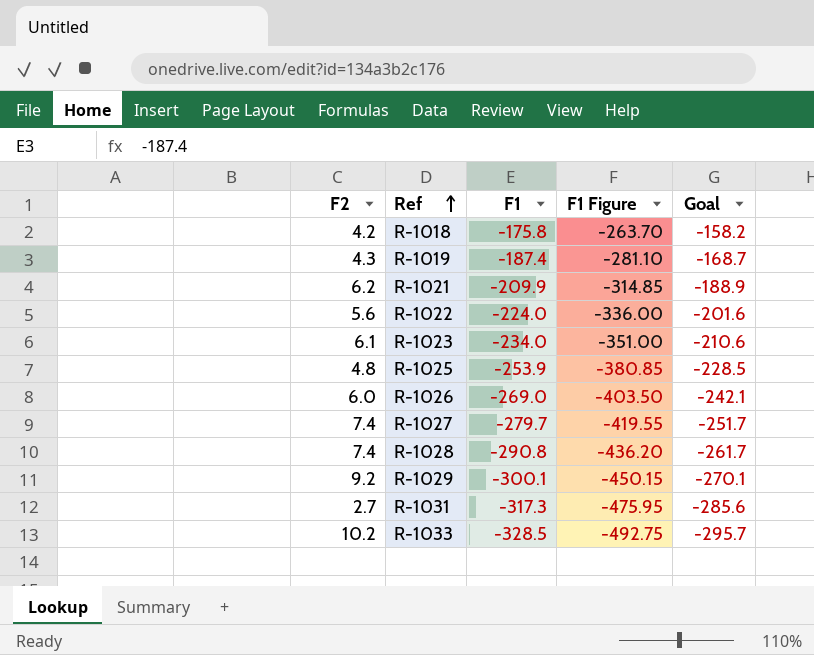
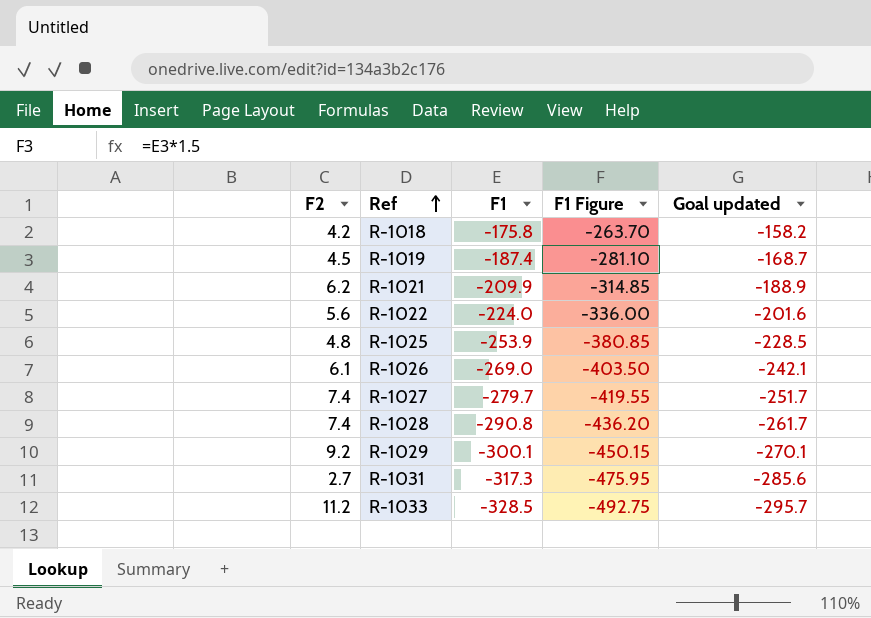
column name: Goal -> Goal updated
row R-1023: 6.1 | -234.0 | -351.00 | -210.6 -> none
R-1019 | F2: 4.3 -> 4.5
R-1026 | F2: 6.0 -> 6.1
R-1033 | F2: 10.2 -> 11.2

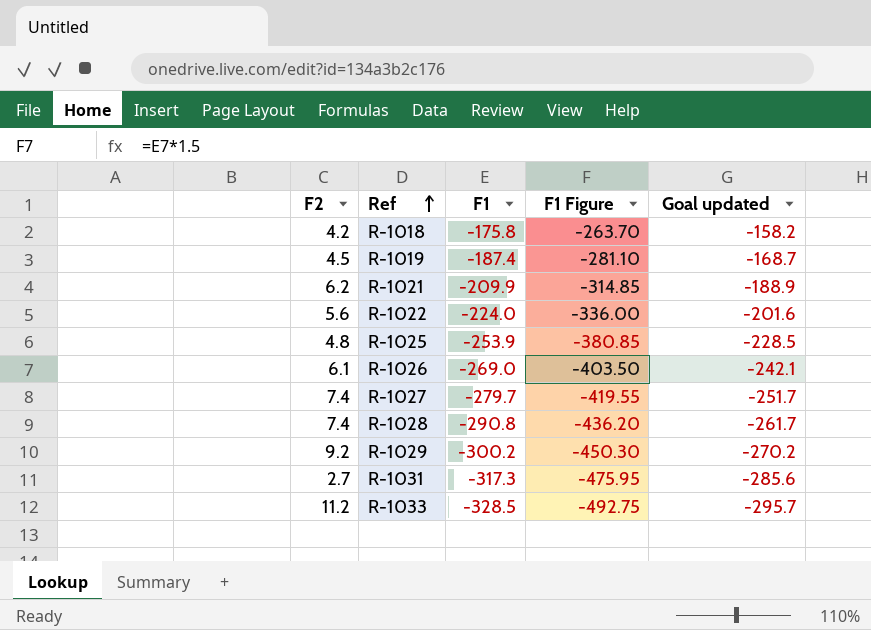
R-1029 | F1: -300.1 -> -300.2
R-1029 | F1 Figure: -450.15 -> -450.30
R-1029 | Goal updated: -270.1 -> -270.2

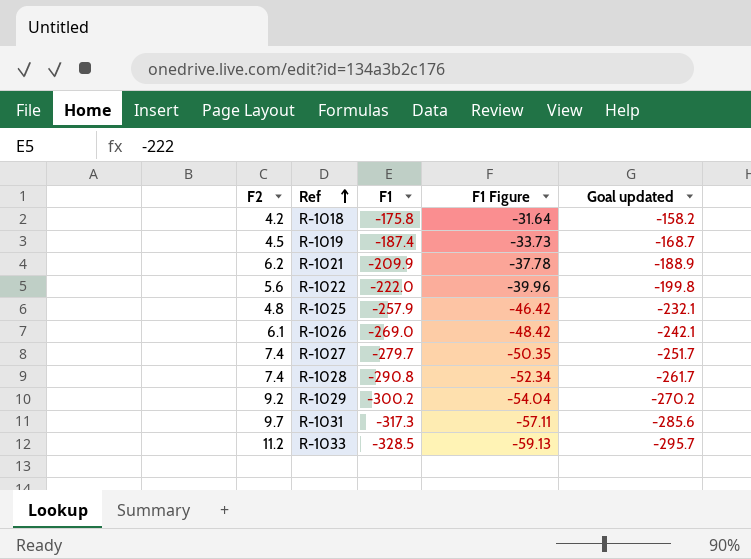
column F1 Figure | formula: [F1] * 1.5 -> [F1] * 0.18
R-1022 | F1: -224.0 -> -222.0
R-1022 | Goal updated: -201.6 -> -199.8
R-1025 | F1: -253.9 -> -257.9
R-1025 | Goal updated: -228.5 -> -232.1
R-1031 | F2: 2.7 -> 9.7

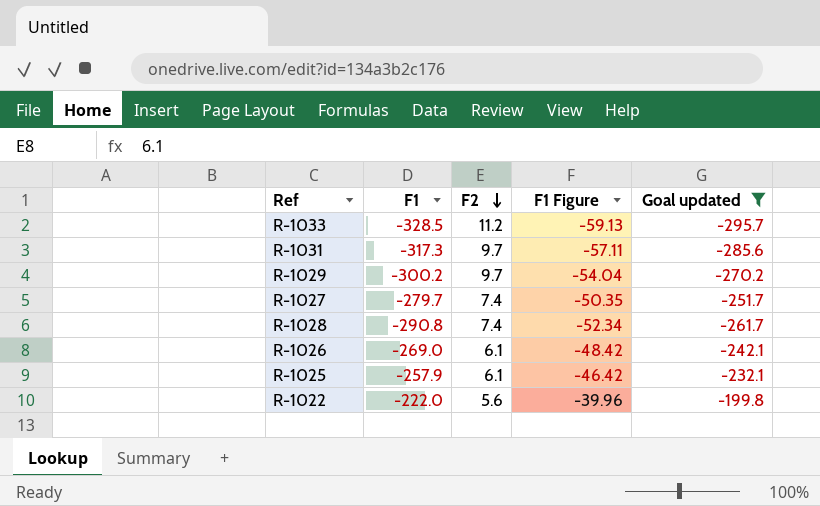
filter: none -> Goal updated <= -199.8
row order: Ref ascending -> F2 descending
column F2 | position: 1 -> 3
R-1029 | F2: 9.2 -> 9.7
R-1025 | F2: 4.8 -> 6.1

